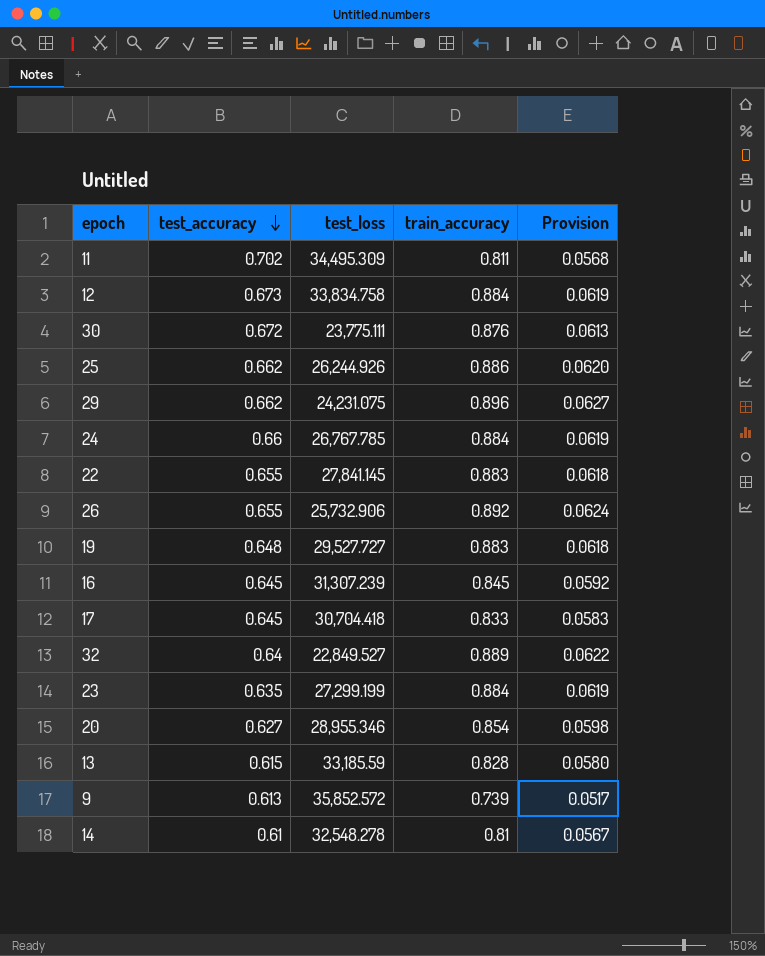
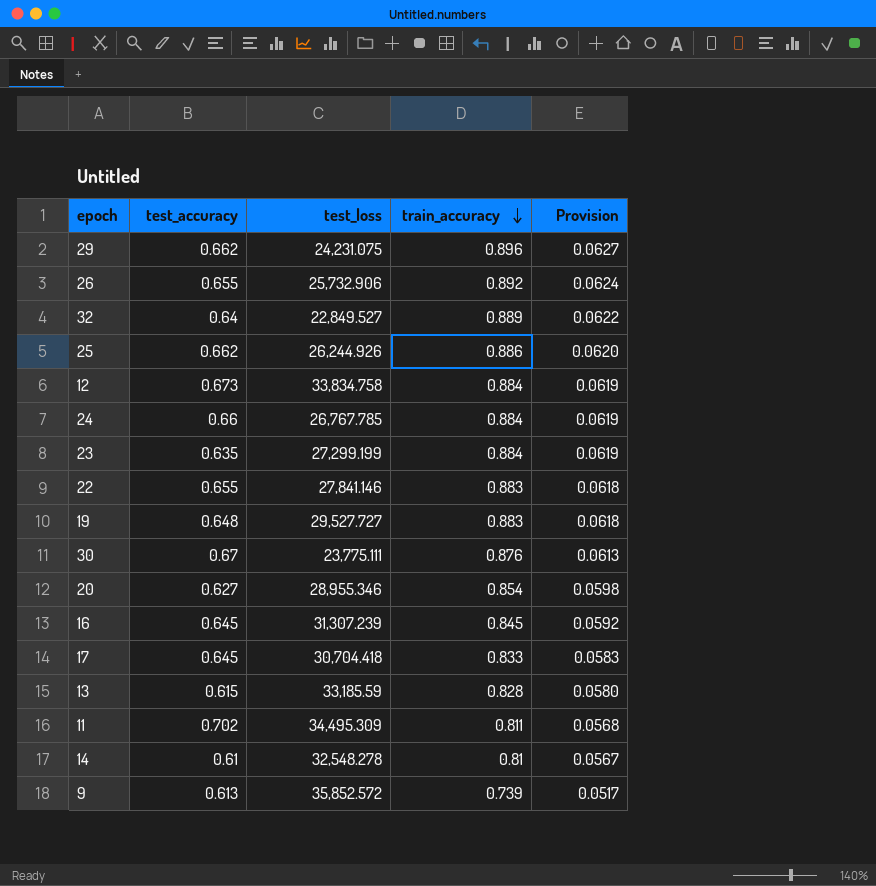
row order: test_accuracy descending -> train_accuracy descending
22 | test_loss: 27,841.145 -> 27,841.146
30 | test_accuracy: 0.672 -> 0.67

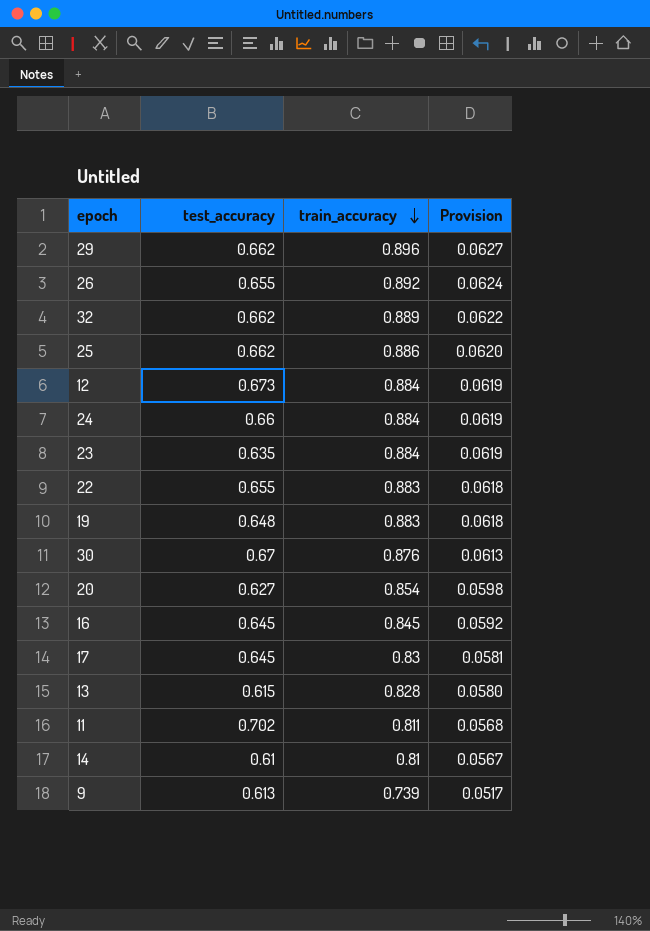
column test_loss | position: 3 -> none
32 | test_accuracy: 0.64 -> 0.662
17 | train_accuracy: 0.833 -> 0.83
17 | Provision: 0.0583 -> 0.0581

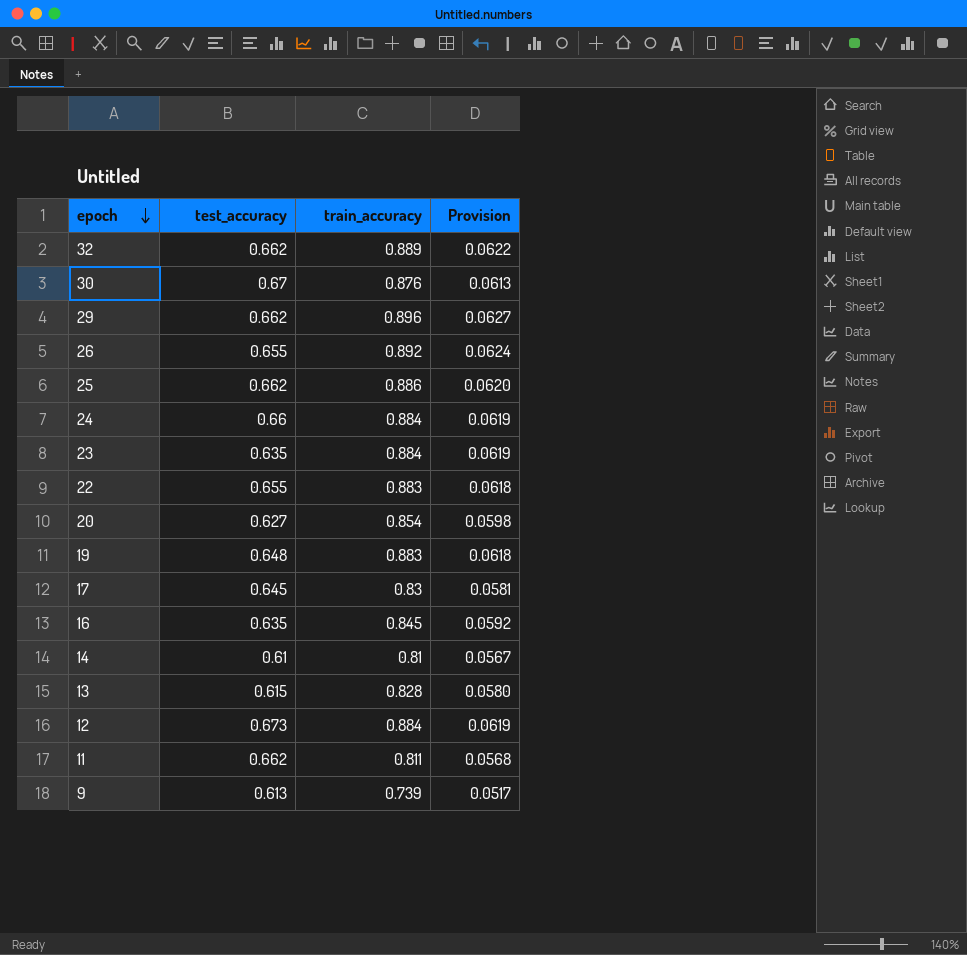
row order: train_accuracy descending -> epoch descending
16 | test_accuracy: 0.645 -> 0.635
11 | test_accuracy: 0.702 -> 0.662

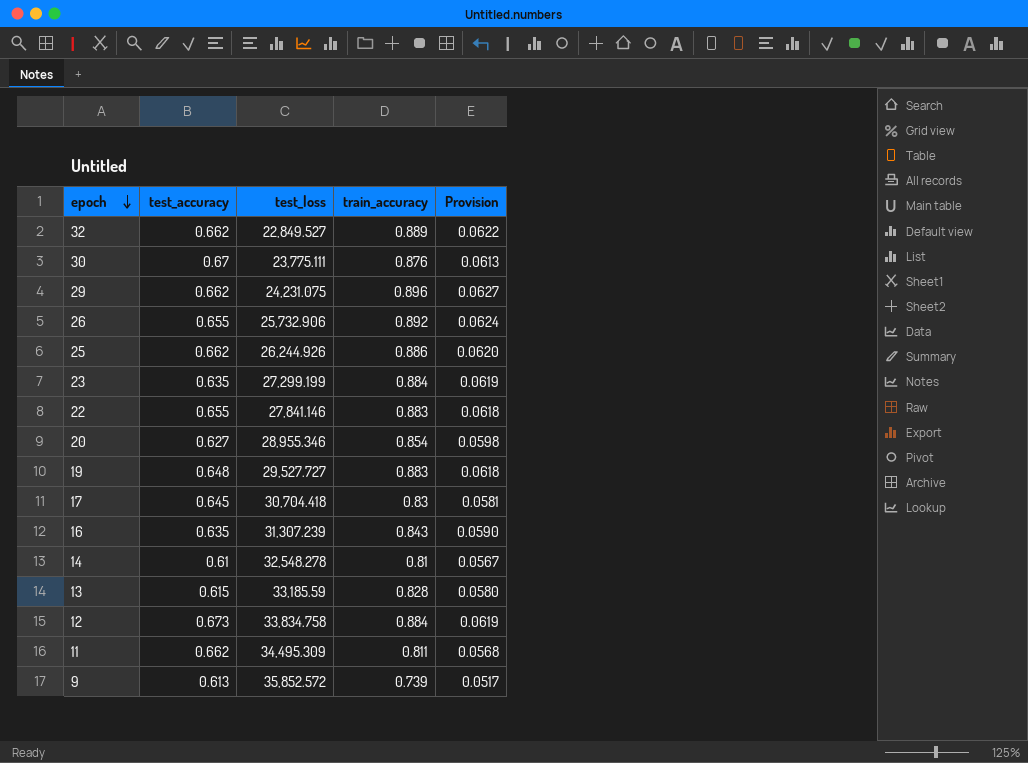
column test_loss | position: none -> 3
row 24: 0.66 | 0.884 | 0.0619 -> none
16 | train_accuracy: 0.845 -> 0.843
16 | Provision: 0.0592 -> 0.0590

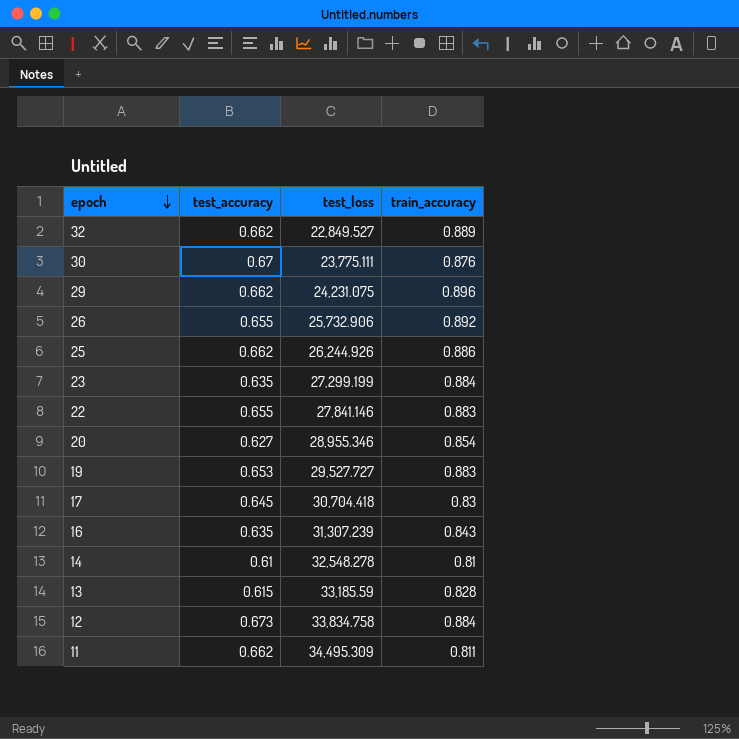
column Provision | formula: [train_accuracy] * 0.07 -> none
row 9: 0.613 | 35,852.572 | 0.739 | 0.0517 -> none
19 | test_accuracy: 0.648 -> 0.653

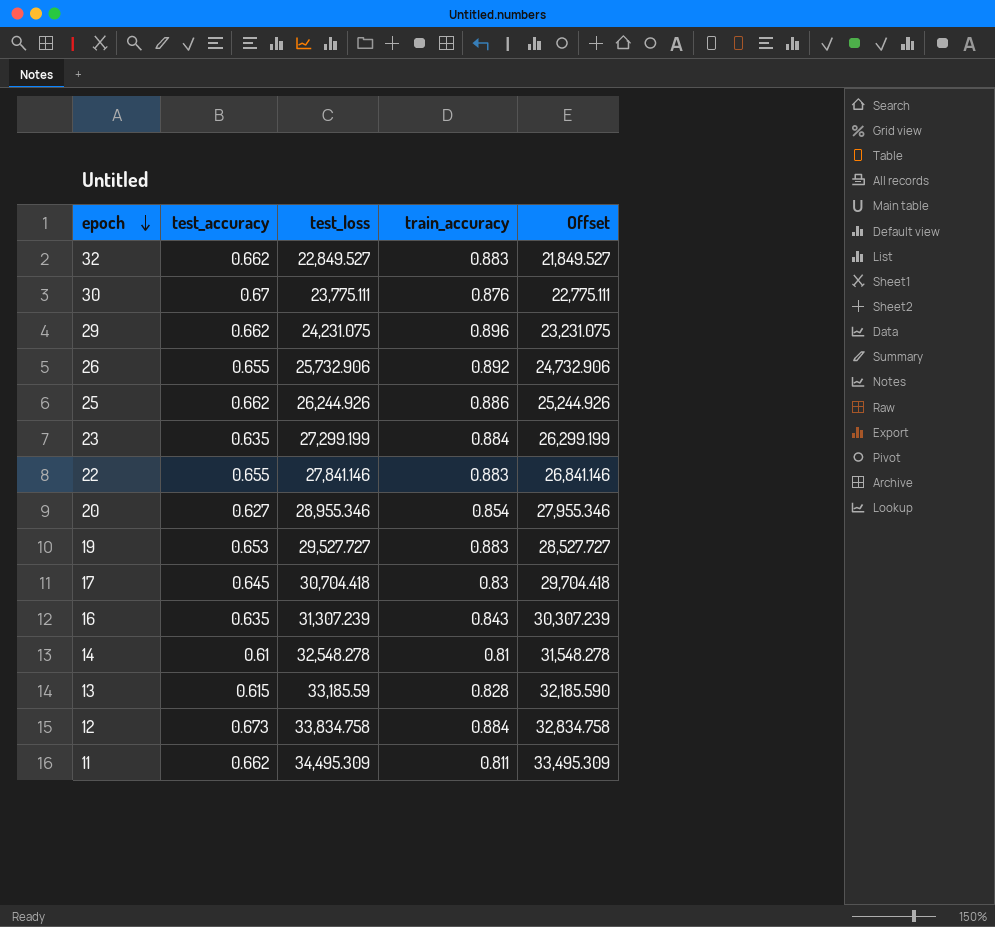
column Offset | formula: none -> [test_loss] - 1000
32 | train_accuracy: 0.889 -> 0.883

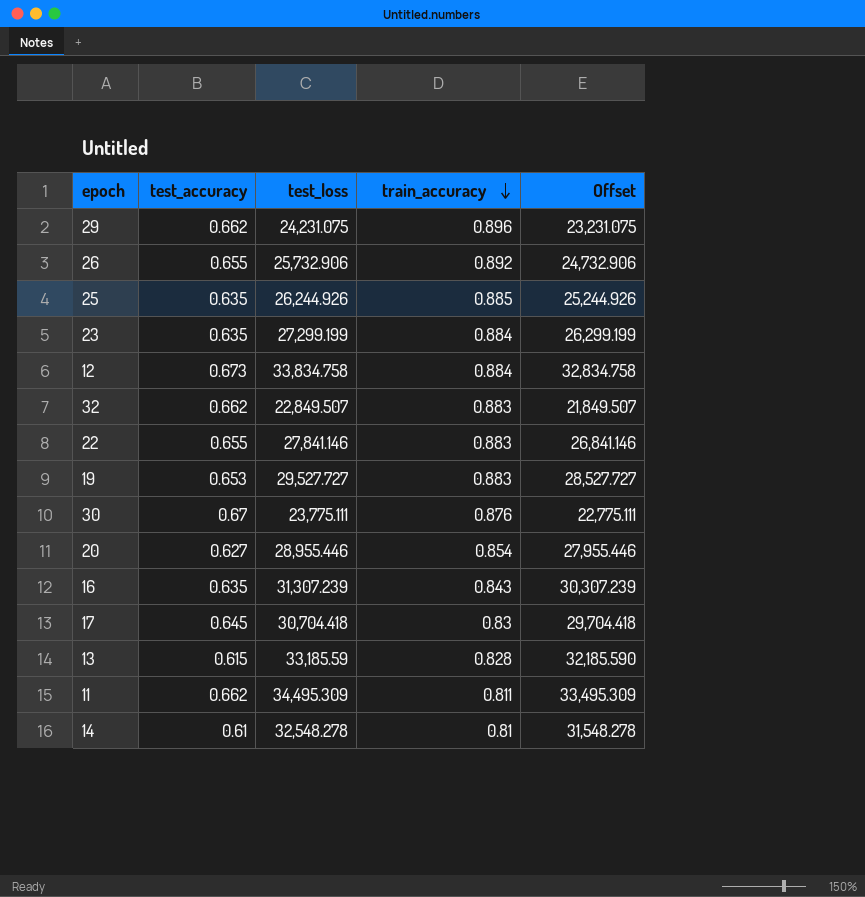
row order: epoch descending -> train_accuracy descending
25 | test_accuracy: 0.662 -> 0.635
25 | train_accuracy: 0.886 -> 0.885
32 | test_loss: 22,849.527 -> 22,849.507
32 | Offset: 21,849.527 -> 21,849.507
20 | test_loss: 28,955.346 -> 28,955.446
20 | Offset: 27,955.346 -> 27,955.446

